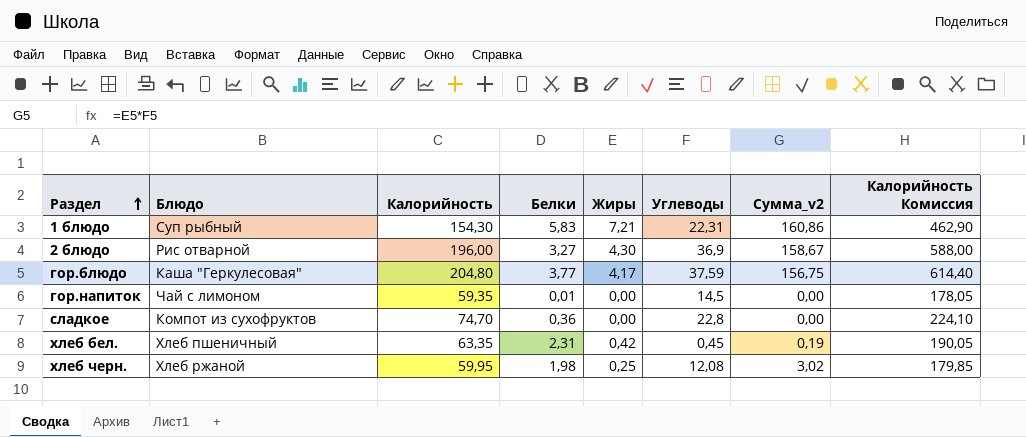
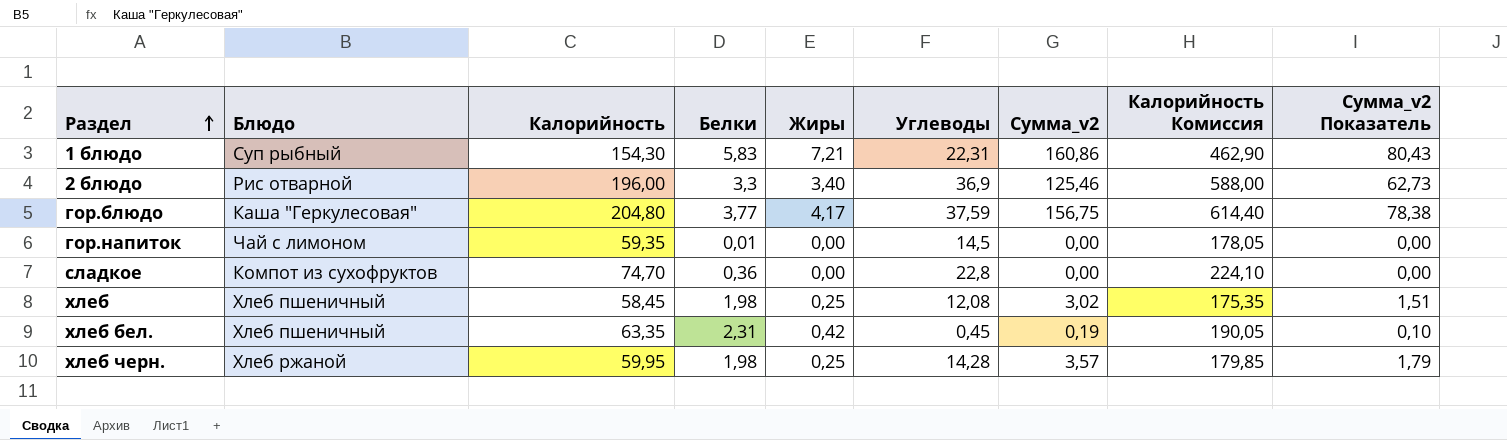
column Сумма_v2 Показатель | formula: none -> [Сумма_v2] * 0,5
2 блюдо | Белки: 3,27 -> 3,3
2 блюдо | Жиры: 4,30 -> 3,40
2 блюдо | Сумма_v2: 158,67 -> 125,46
row хлеб: none -> Хлеб пшеничный | 58,45 | 1,98 | 0,25 | 12,08 | 3,02 | 175,35 | 1,51
хлеб черн. | Углеводы: 12,08 -> 14,28
хлеб черн. | Сумма_v2: 3,02 -> 3,57

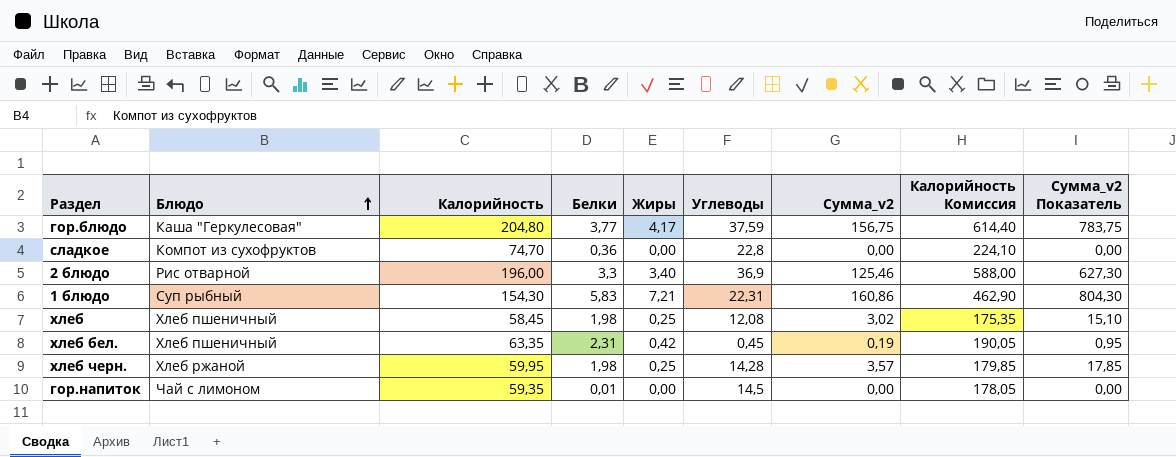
row order: Раздел ascending -> Блюдо ascending
column Сумма_v2 Показатель | formula: [Сумма_v2] * 0,5 -> [Сумма_v2] * 5

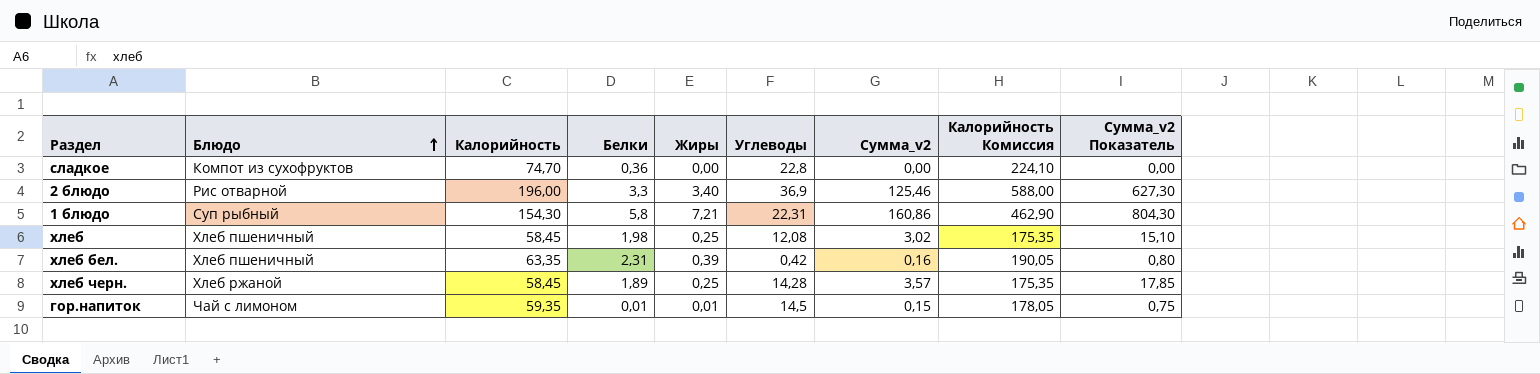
row гор.блюдо: Каша "Геркулесовая" | 204,80 | 3,77 | 4,17 | 37,59 | 156,75 | 614,40 | 783,75 -> none
1 блюдо | Белки: 5,83 -> 5,8
хлеб бел. | Жиры: 0,42 -> 0,39
хлеб бел. | Углеводы: 0,45 -> 0,42
хлеб бел. | Сумма_v2: 0,19 -> 0,16
хлеб бел. | Сумма_v2 Показатель: 0,95 -> 0,80
хлеб черн. | Калорийность: 59,95 -> 58,45
хлеб черн. | Белки: 1,98 -> 1,89
хлеб черн. | Калорийность Комиссия: 179,85 -> 175,35
гор.напиток | Жиры: 0,00 -> 0,01
гор.напиток | Сумма_v2: 0,00 -> 0,15
гор.напиток | Сумма_v2 Показатель: 0,00 -> 0,75

